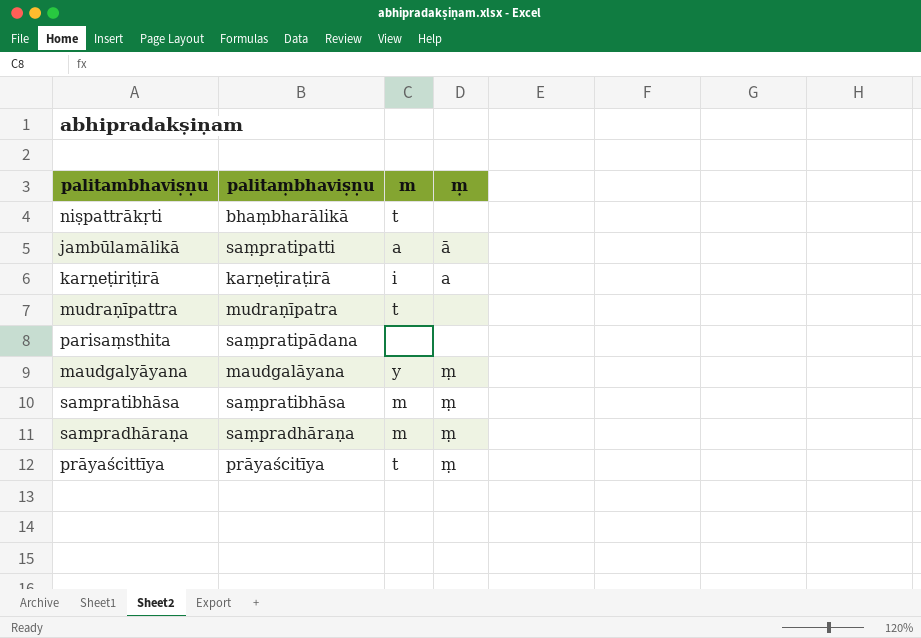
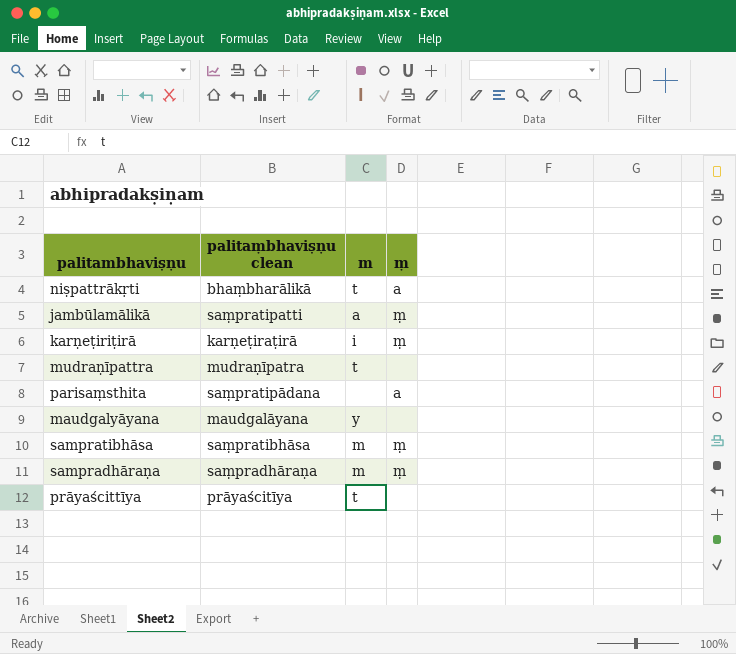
column name: palitaṃbhaviṣṇu -> palitaṃbhaviṣṇu clean
niṣpattrākṛti | ṃ: none -> a
jambūlamālikā | ṃ: ā -> ṃ
karṇeṭiriṭirā | ṃ: a -> ṃ
parisaṃsthita | ṃ: none -> a
maudgalyāyana | ṃ: ṃ -> none
prāyaścittīya | ṃ: ṃ -> none

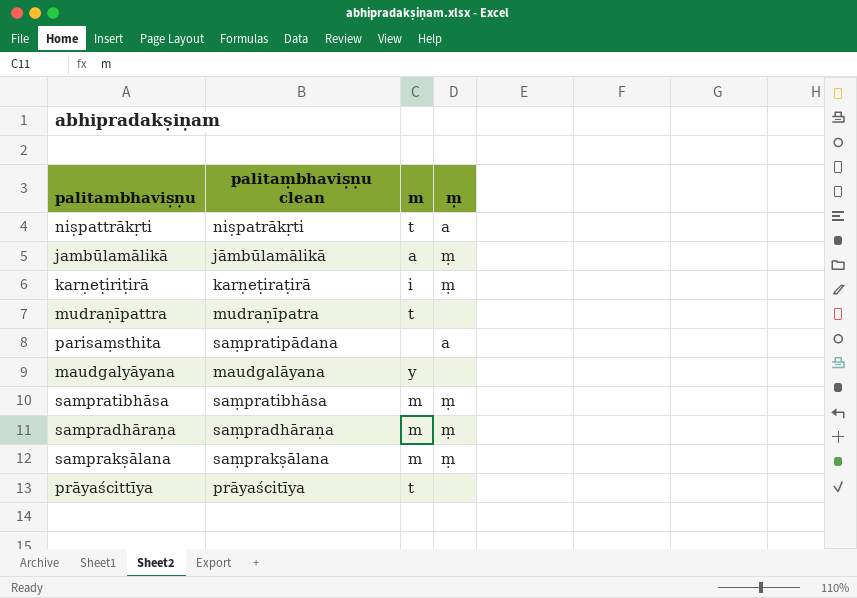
niṣpattrākṛti | palitaṃbhaviṣṇu clean: bhaṃbharālikā -> niṣpatrākṛti
jambūlamālikā | palitaṃbhaviṣṇu clean: saṃpratipatti -> jāmbūlamālikā
row samprakṣālana: none -> saṃprakṣālana | m | ṃ

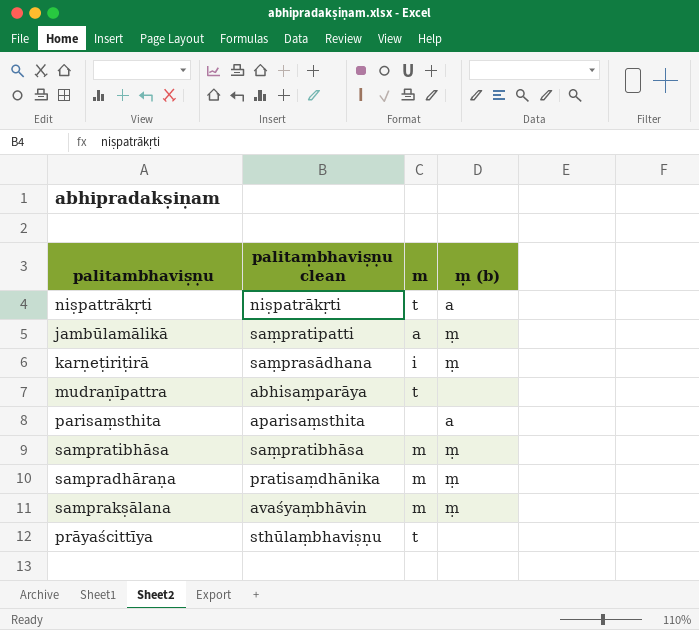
column name: ṃ -> ṃ (b)
row maudgalyāyana: maudgalāyana | y | none -> none
jambūlamālikā | palitaṃbhaviṣṇu clean: jāmbūlamālikā -> saṃpratipatti
karṇeṭiriṭirā | palitaṃbhaviṣṇu clean: karṇeṭiraṭirā -> saṃprasādhana
mudraṇīpattra | palitaṃbhaviṣṇu clean: mudraṇīpatra -> abhisaṃparāya
parisaṃsthita | palitaṃbhaviṣṇu clean: saṃpratipādana -> aparisaṃsthita
sampradhāraṇa | palitaṃbhaviṣṇu clean: saṃpradhāraṇa -> pratisaṃdhānika
samprakṣālana | palitaṃbhaviṣṇu clean: saṃprakṣālana -> avaśyaṃbhāvin
prāyaścittīya | palitaṃbhaviṣṇu clean: prāyaścitīya -> sthūlaṃbhaviṣṇu

